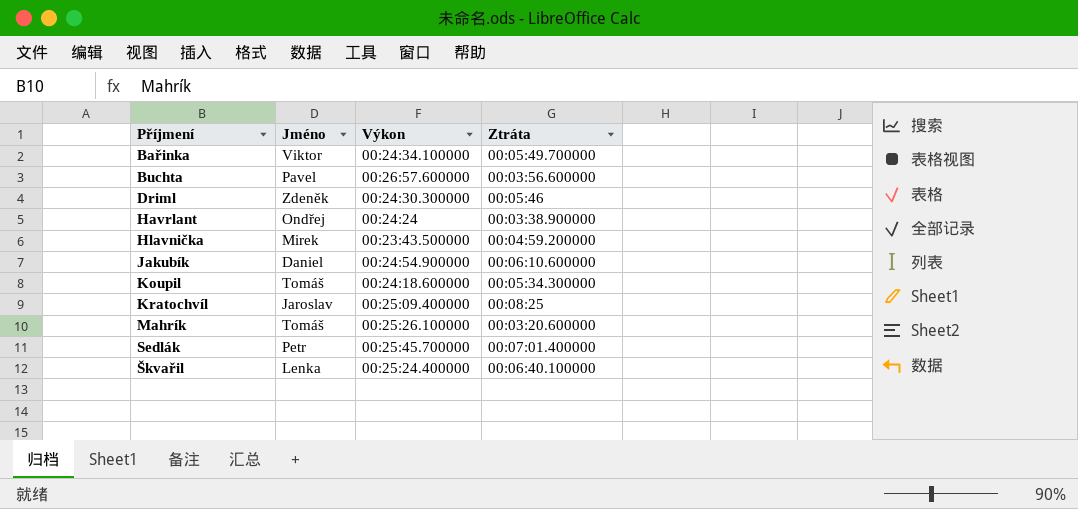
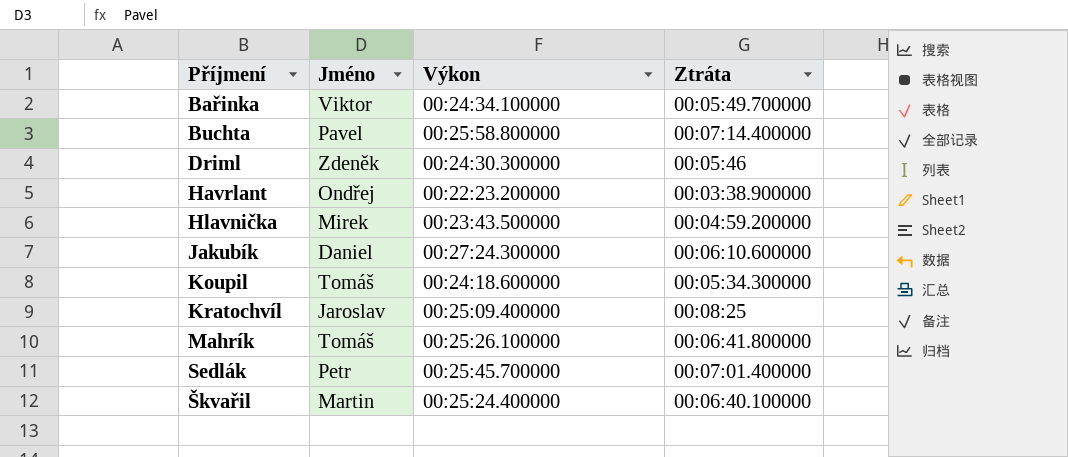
Buchta | Výkon: 00:26:57.600000 -> 00:25:58.800000
Buchta | Ztráta: 00:03:56.600000 -> 00:07:14.400000
Havrlant | Výkon: 00:24:24 -> 00:22:23.200000
Jakubík | Výkon: 00:24:54.900000 -> 00:27:24.300000
Mahrík | Ztráta: 00:03:20.600000 -> 00:06:41.800000
Škvařil | Jméno: Lenka -> Martin

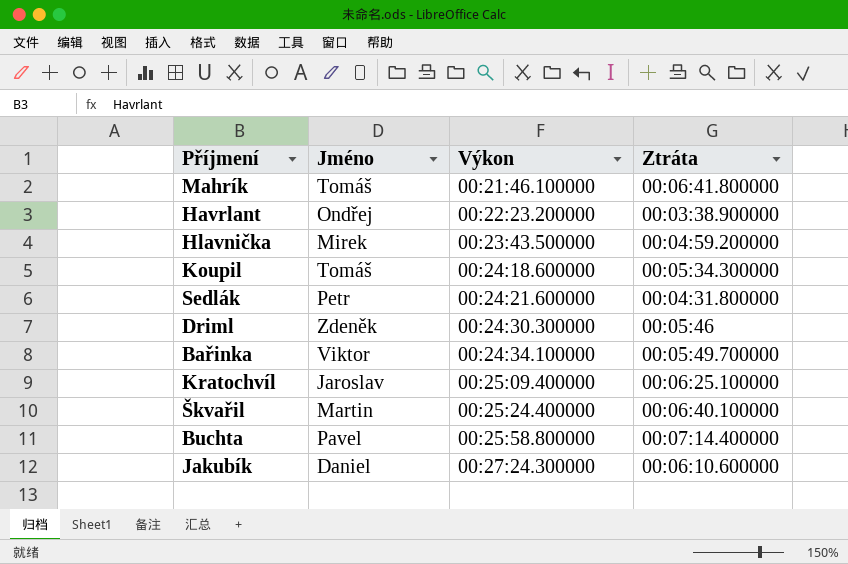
row order: Příjmení ascending -> Výkon ascending
Mahrík | Výkon: 00:25:26.100000 -> 00:21:46.100000
Sedlák | Výkon: 00:25:45.700000 -> 00:24:21.600000
Sedlák | Ztráta: 00:07:01.400000 -> 00:04:31.800000
Kratochvíl | Ztráta: 00:08:25 -> 00:06:25.100000

